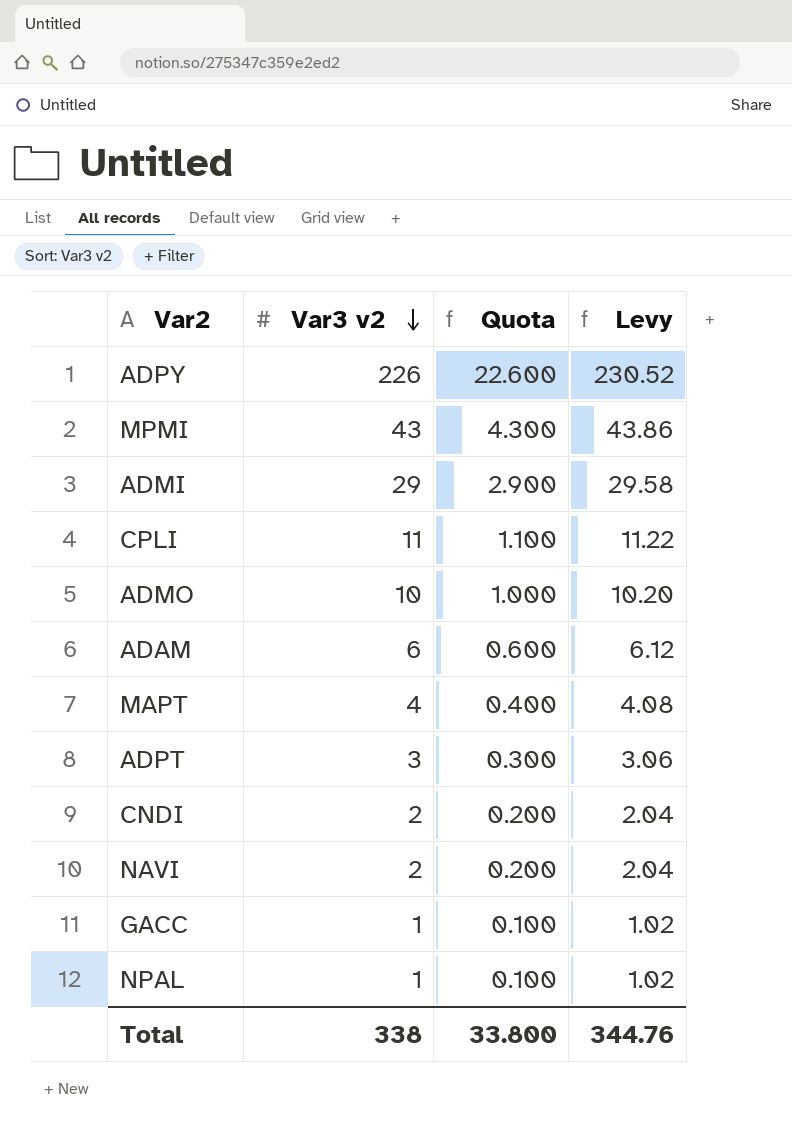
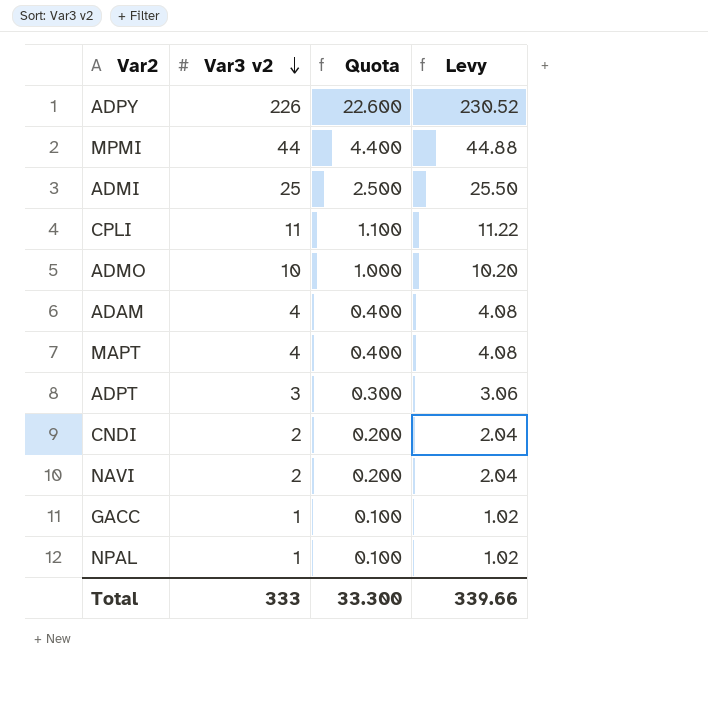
MPMI | Var3 v2: 43 -> 44
MPMI | Quota: 4.300 -> 4.400
MPMI | Levy: 43.86 -> 44.88
ADMI | Var3 v2: 29 -> 25
ADMI | Quota: 2.900 -> 2.500
ADMI | Levy: 29.58 -> 25.50
ADAM | Var3 v2: 6 -> 4
ADAM | Quota: 0.600 -> 0.400
ADAM | Levy: 6.12 -> 4.08
Total | Var3 v2: 338 -> 333
Total | Quota: 33.800 -> 33.300
Total | Levy: 344.76 -> 339.66

